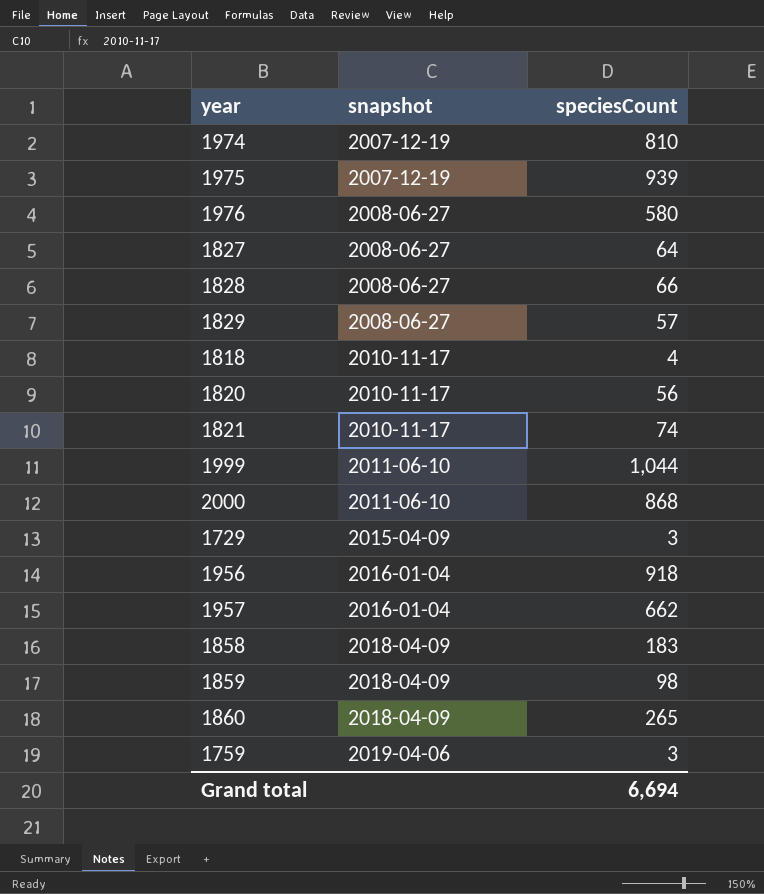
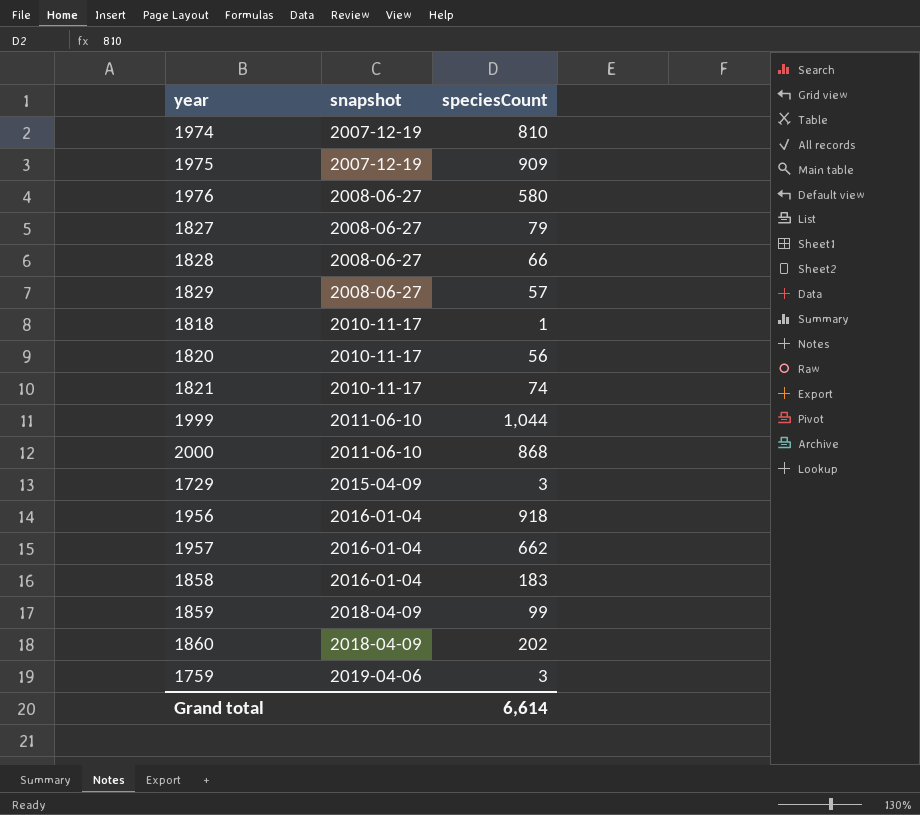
1975 | speciesCount: 939 -> 909
1827 | speciesCount: 64 -> 79
1818 | speciesCount: 4 -> 1
1858 | snapshot: 2018-04-09 -> 2016-01-04
1859 | speciesCount: 98 -> 99
1860 | speciesCount: 265 -> 202
Grand total | speciesCount: 6,694 -> 6,614

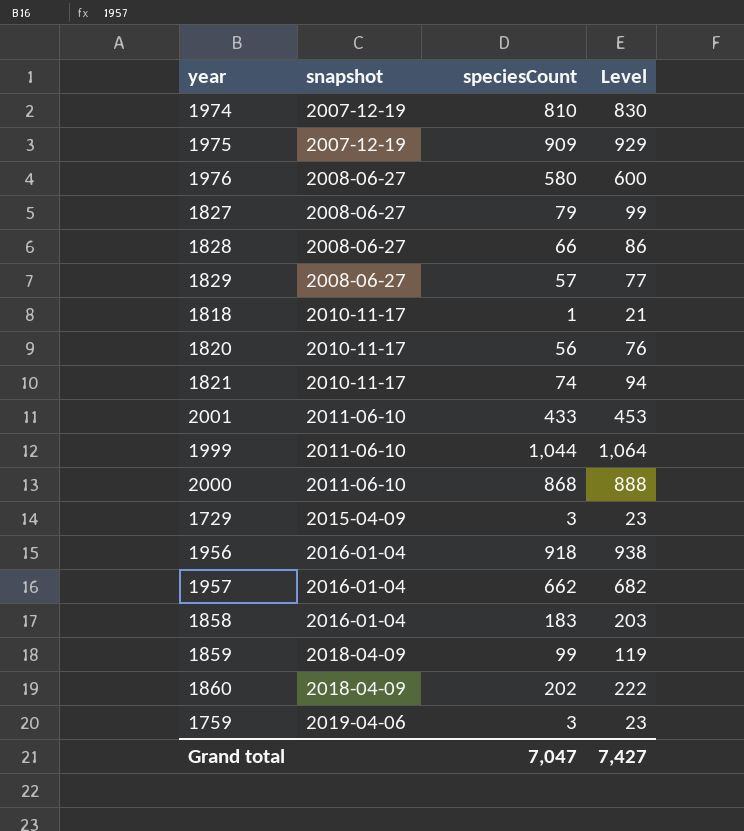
column Level | formula: none -> [speciesCount] + 20
row 2001: none -> 2011-06-10 | 433 | 453
Grand total | speciesCount: 6,614 -> 7,047

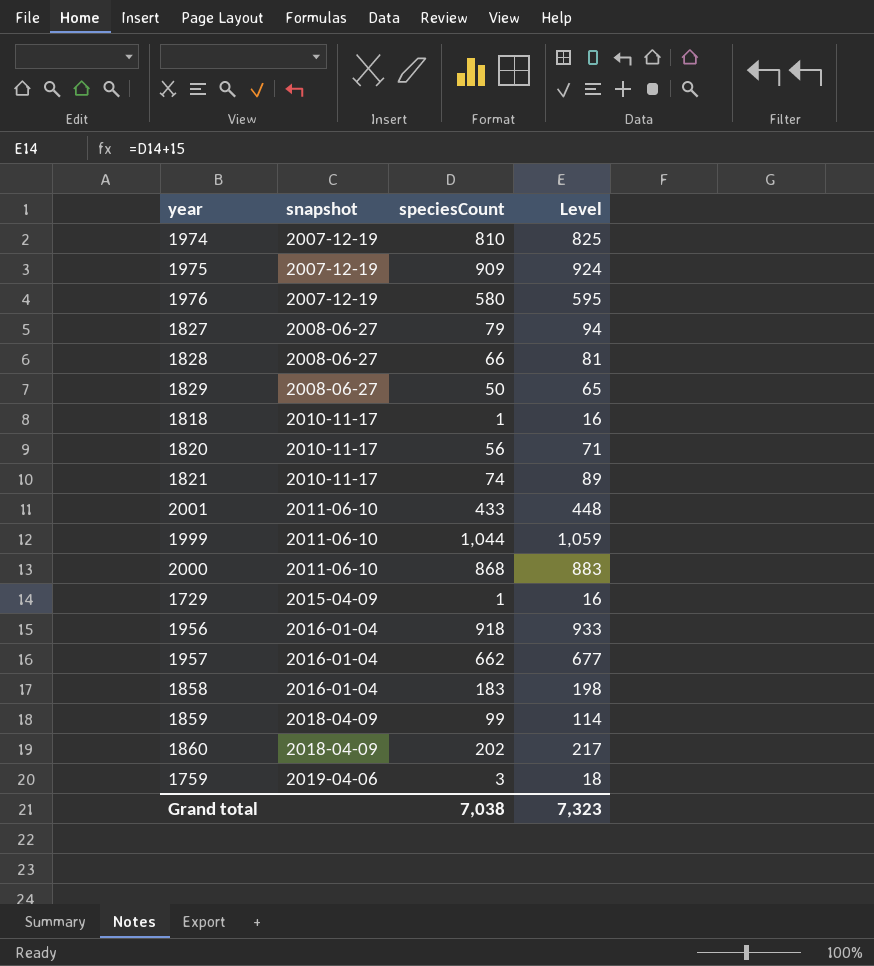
column Level | formula: [speciesCount] + 20 -> [speciesCount] + 15
1976 | snapshot: 2008-06-27 -> 2007-12-19
1829 | speciesCount: 57 -> 50
1729 | speciesCount: 3 -> 1
Grand total | speciesCount: 7,047 -> 7,038
Grand total | Level: 7,427 -> 7,323

